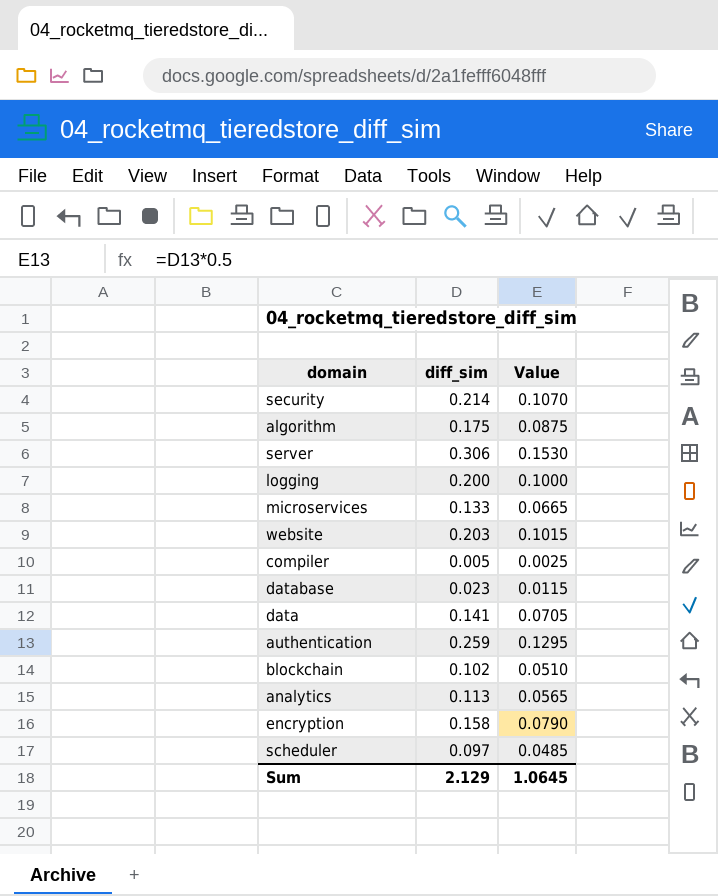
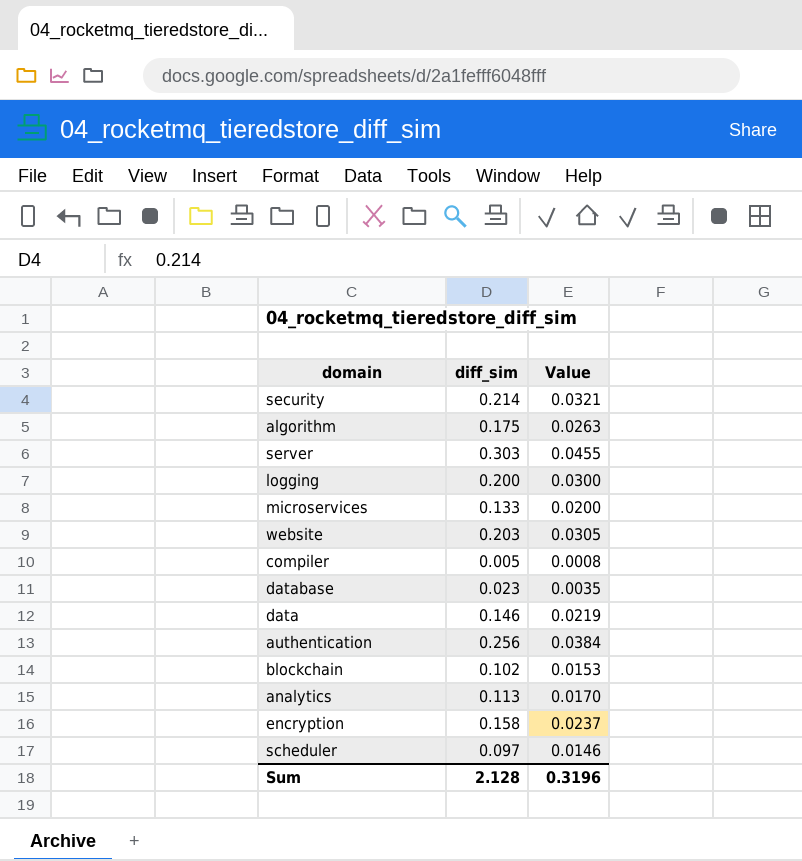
column Value | formula: [diff_sim] * 0.5 -> [diff_sim] * 0.15
server | diff_sim: 0.306 -> 0.303
data | diff_sim: 0.141 -> 0.146
authentication | diff_sim: 0.259 -> 0.256
Sum | diff_sim: 2.129 -> 2.128
Sum | Value: 1.0645 -> 0.3196

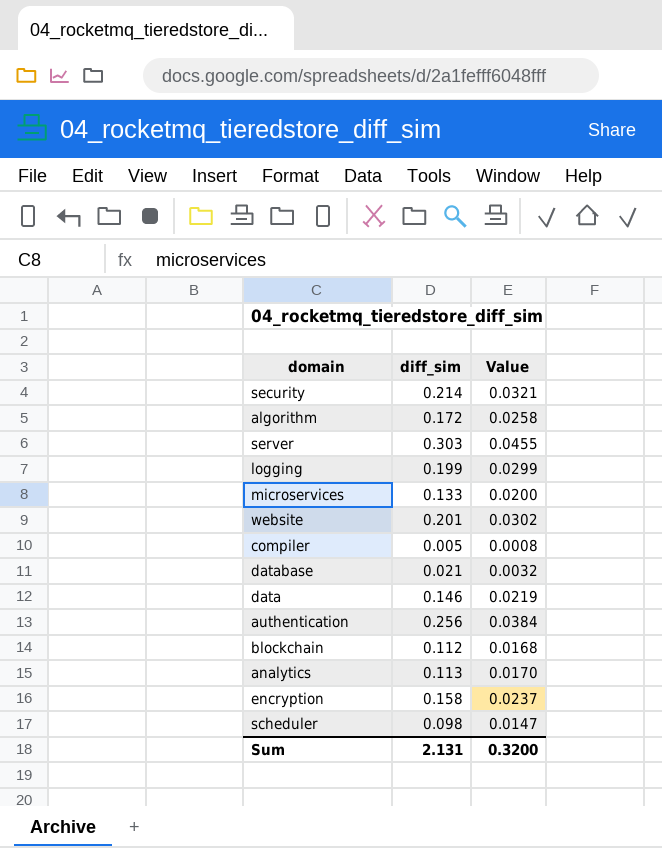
algorithm | diff_sim: 0.175 -> 0.172
algorithm | Value: 0.0263 -> 0.0258
logging | diff_sim: 0.200 -> 0.199
logging | Value: 0.0300 -> 0.0299
website | diff_sim: 0.203 -> 0.201
website | Value: 0.0305 -> 0.0302
database | diff_sim: 0.023 -> 0.021
database | Value: 0.0035 -> 0.0032
blockchain | diff_sim: 0.102 -> 0.112
blockchain | Value: 0.0153 -> 0.0168
scheduler | diff_sim: 0.097 -> 0.098
scheduler | Value: 0.0146 -> 0.0147
Sum | diff_sim: 2.128 -> 2.131
Sum | Value: 0.3196 -> 0.3200

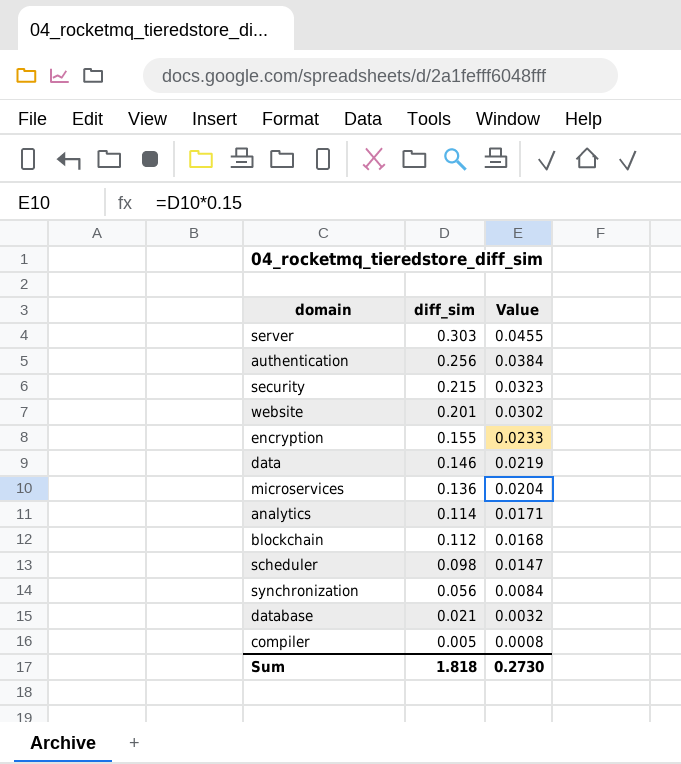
row order: none -> diff_sim descending
row algorithm: 0.172 | 0.0258 -> none
row logging: 0.199 | 0.0299 -> none
security | diff_sim: 0.214 -> 0.215
security | Value: 0.0321 -> 0.0323
encryption | diff_sim: 0.158 -> 0.155
encryption | Value: 0.0237 -> 0.0233
microservices | diff_sim: 0.133 -> 0.136
microservices | Value: 0.0200 -> 0.0204
analytics | diff_sim: 0.113 -> 0.114
analytics | Value: 0.0170 -> 0.0171
row synchronization: none -> 0.056 | 0.0084
Sum | diff_sim: 2.131 -> 1.818
Sum | Value: 0.3200 -> 0.2730

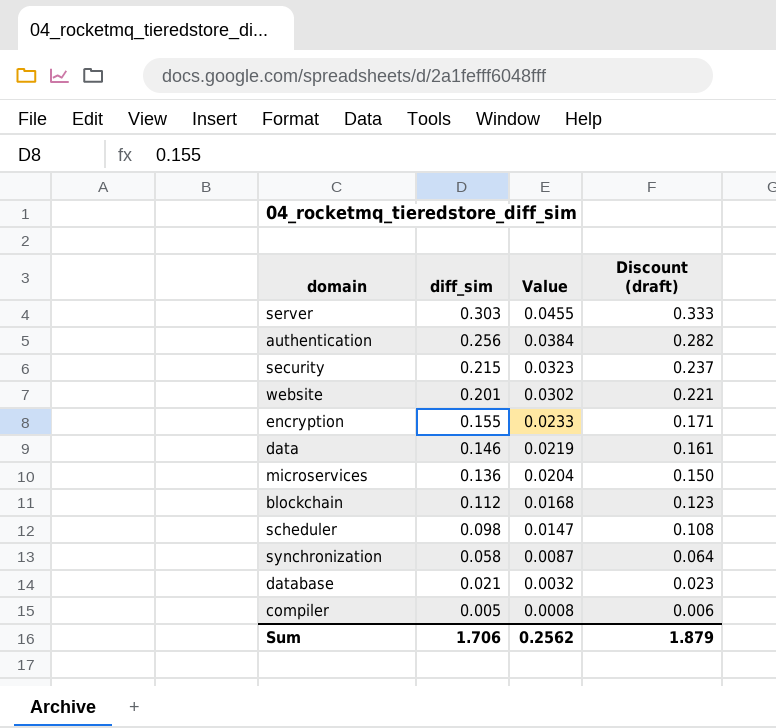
column Discount (draft) | formula: none -> [diff_sim] * 1.1
row analytics: 0.114 | 0.0171 -> none
synchronization | diff_sim: 0.056 -> 0.058
synchronization | Value: 0.0084 -> 0.0087
Sum | diff_sim: 1.818 -> 1.706
Sum | Value: 0.2730 -> 0.2562

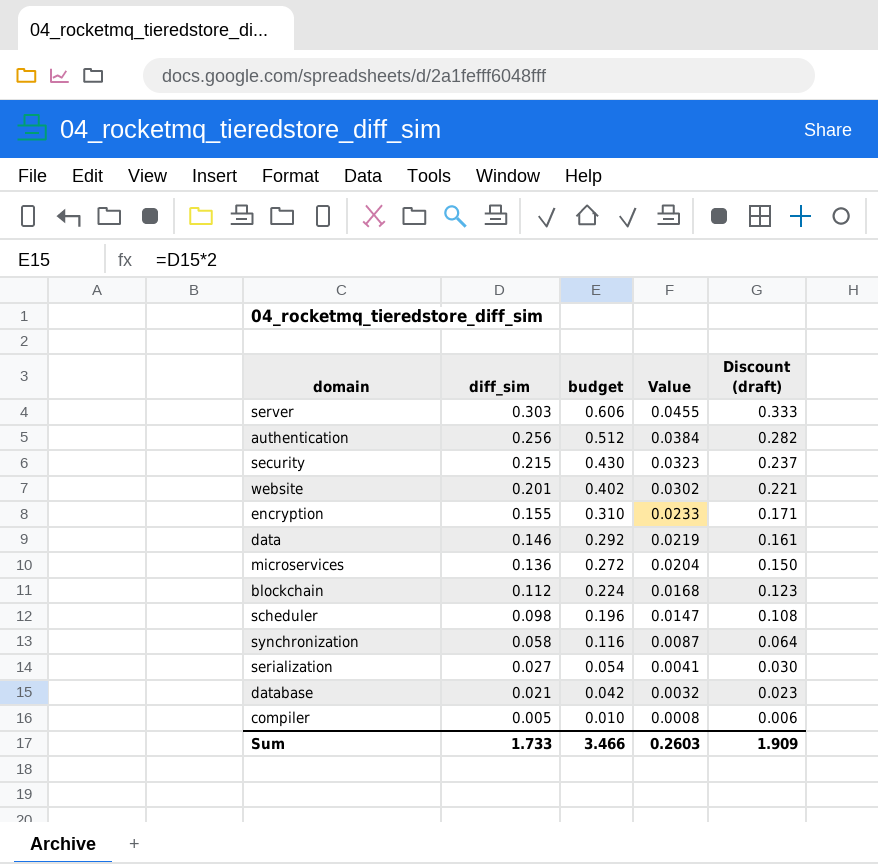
column budget | formula: none -> [diff_sim] * 2
row serialization: none -> 0.027 | 0.054 | 0.0041 | 0.030
Sum | diff_sim: 1.706 -> 1.733
Sum | Value: 0.2562 -> 0.2603
Sum | Discount (draft): 1.879 -> 1.909

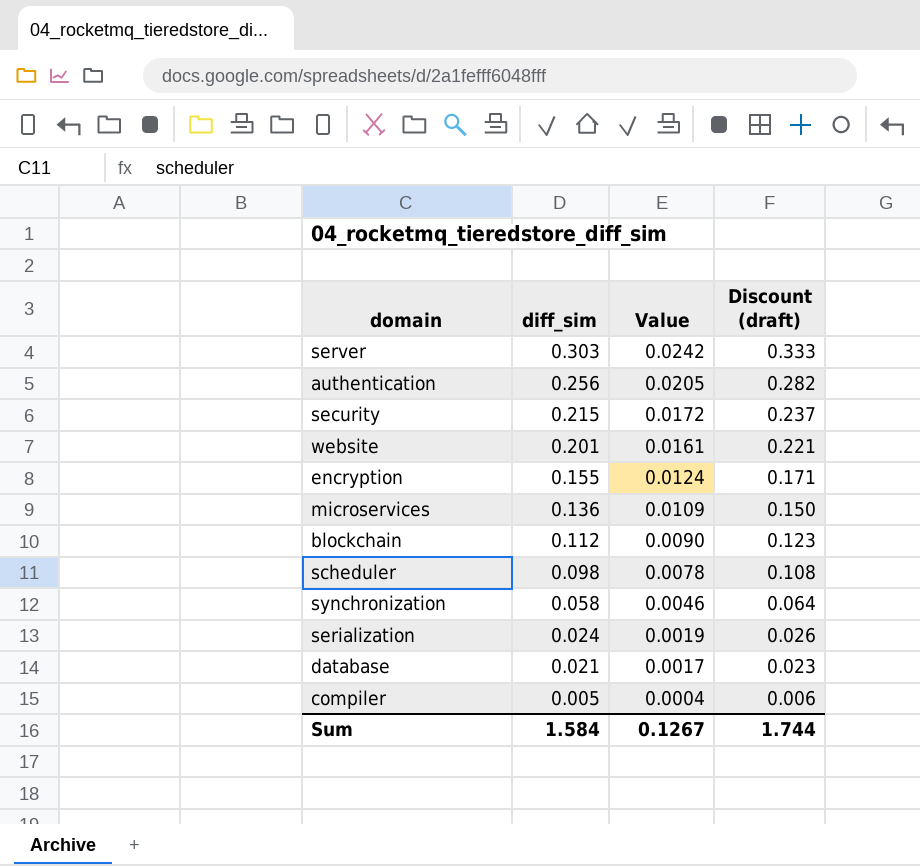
column budget | formula: [diff_sim] * 2 -> none
column Value | formula: [diff_sim] * 0.15 -> [diff_sim] * 0.08
row data: 0.146 | 0.292 | 0.0219 | 0.161 -> none
serialization | diff_sim: 0.027 -> 0.024
serialization | Discount (draft): 0.030 -> 0.026
Sum | diff_sim: 1.733 -> 1.584
Sum | Value: 0.2603 -> 0.1267
Sum | Discount (draft): 1.909 -> 1.744

